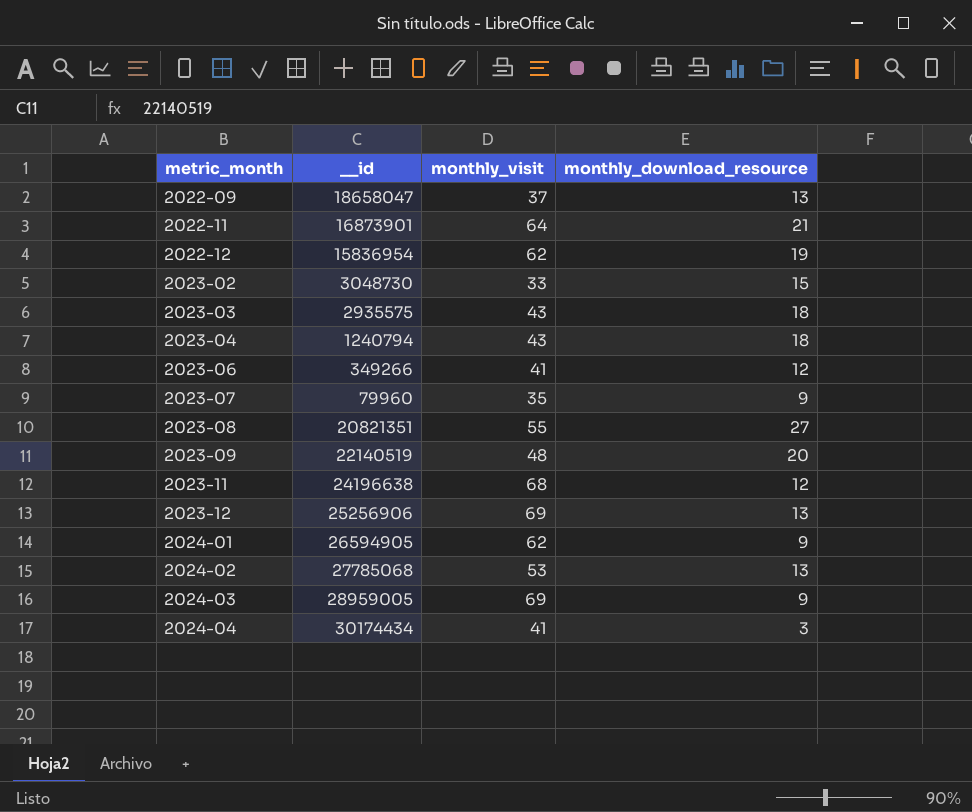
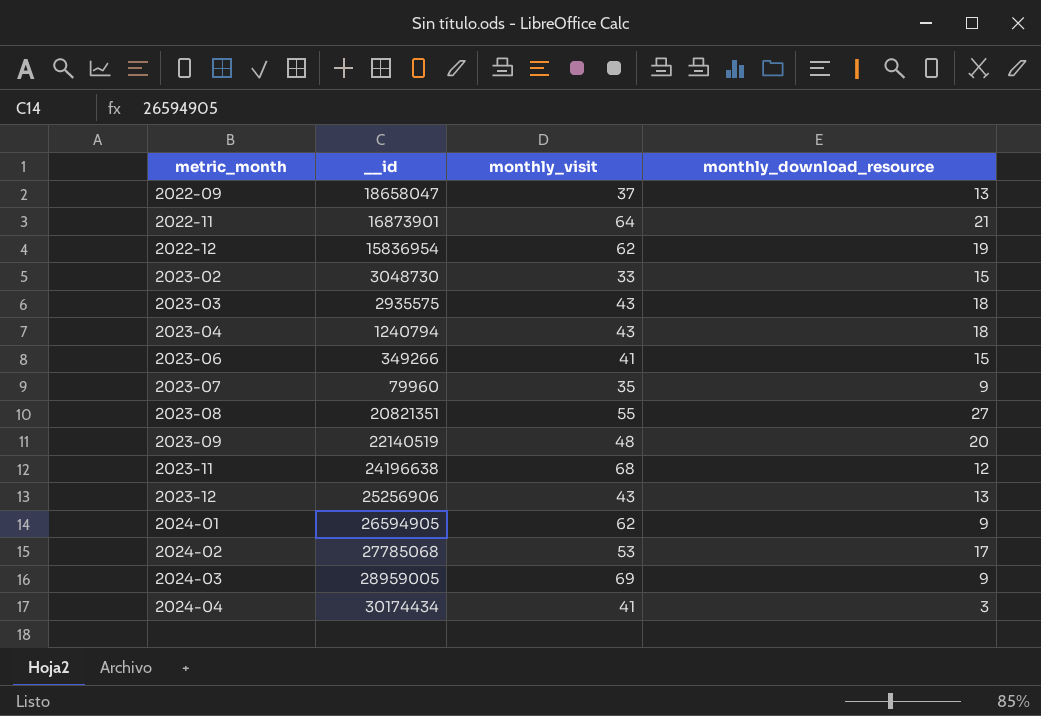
2023-06 | monthly_download_resource: 12 -> 15
2023-12 | monthly_visit: 69 -> 43
2024-02 | monthly_download_resource: 13 -> 17

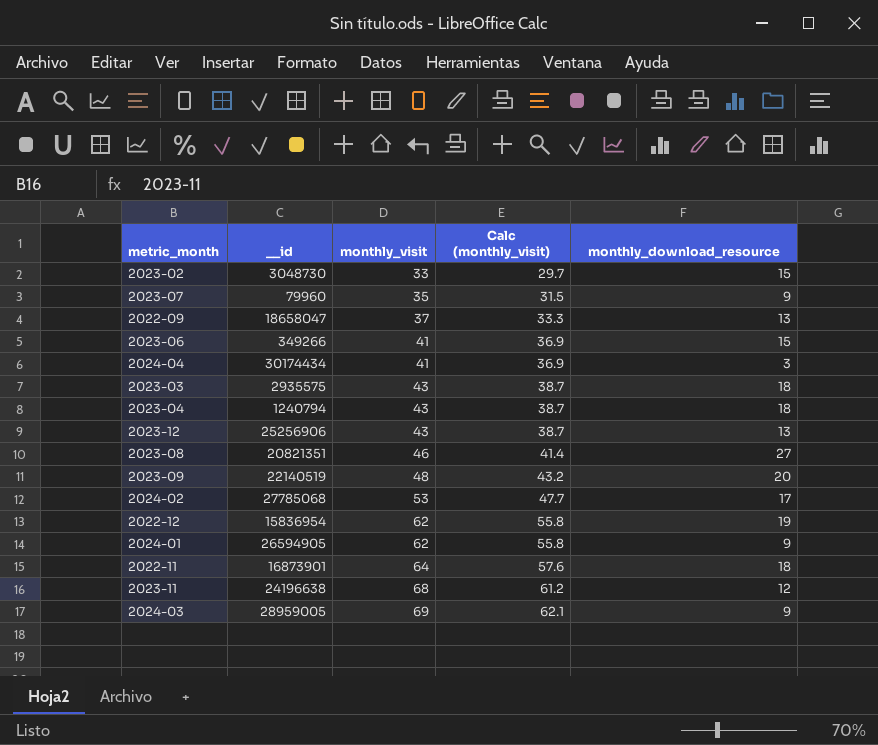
row order: metric_month ascending -> monthly_visit ascending
column Calc (monthly_visit) | formula: none -> [monthly_visit] * 0.9
2023-08 | monthly_visit: 55 -> 46
2022-11 | monthly_download_resource: 21 -> 18

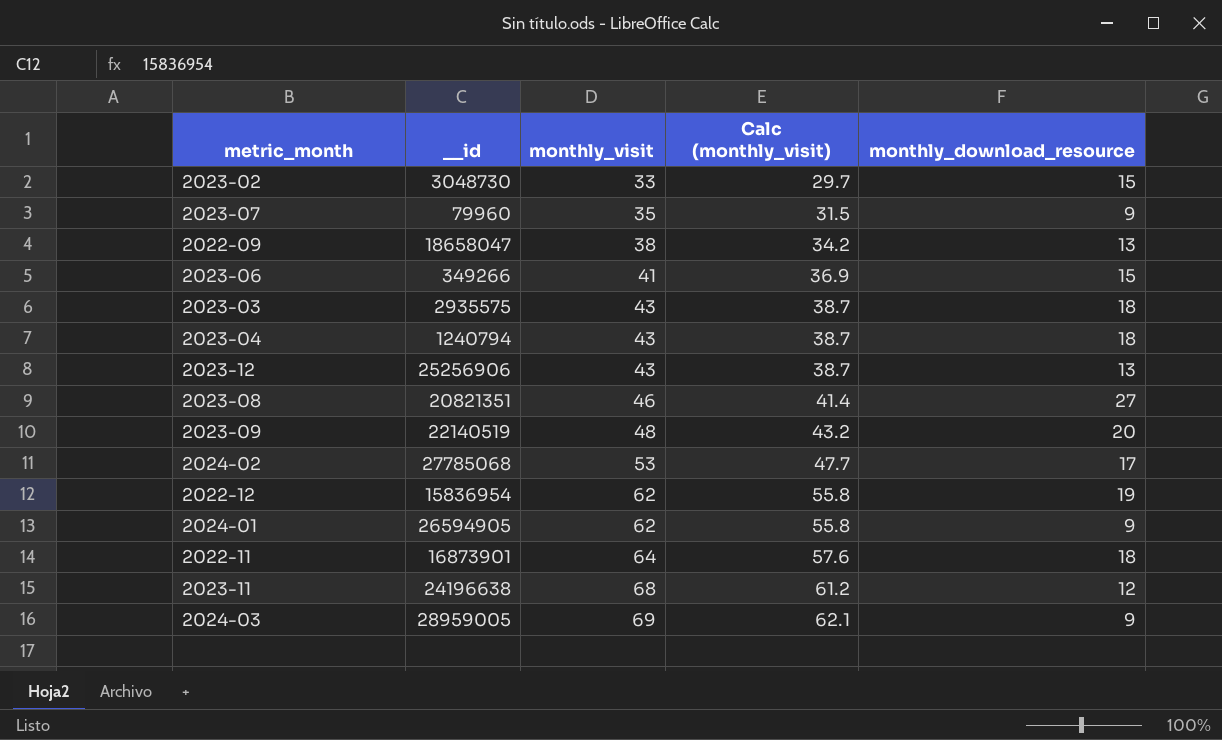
row 2024-04: 30174434 | 41 | 36.9 | 3 -> none
2022-09 | monthly_visit: 37 -> 38
2022-09 | Calc (monthly_visit): 33.3 -> 34.2

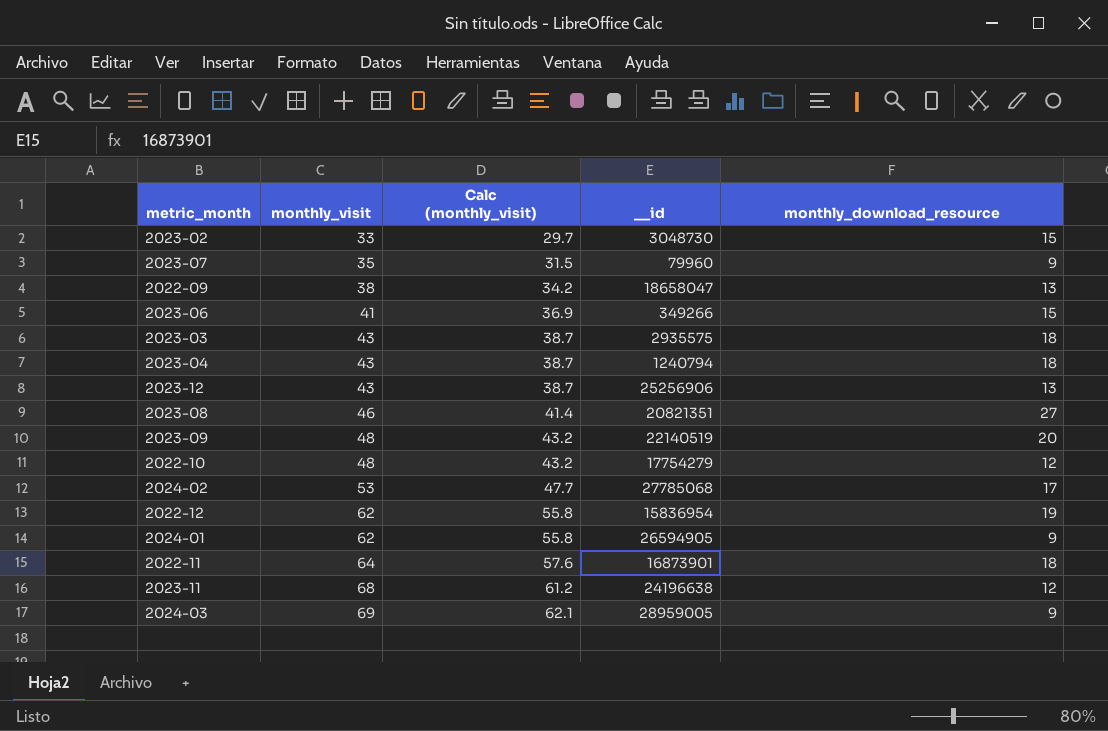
column __id | position: 2 -> 4
row 2022-10: none -> 48 | 43.2 | 17754279 | 12

